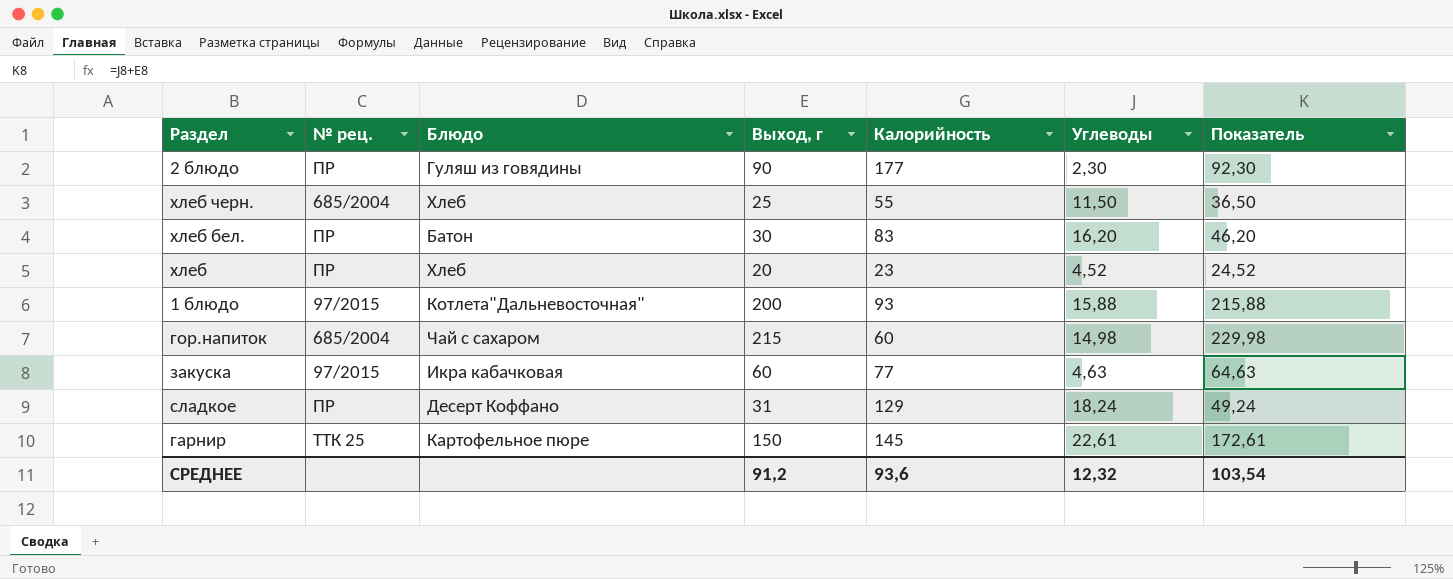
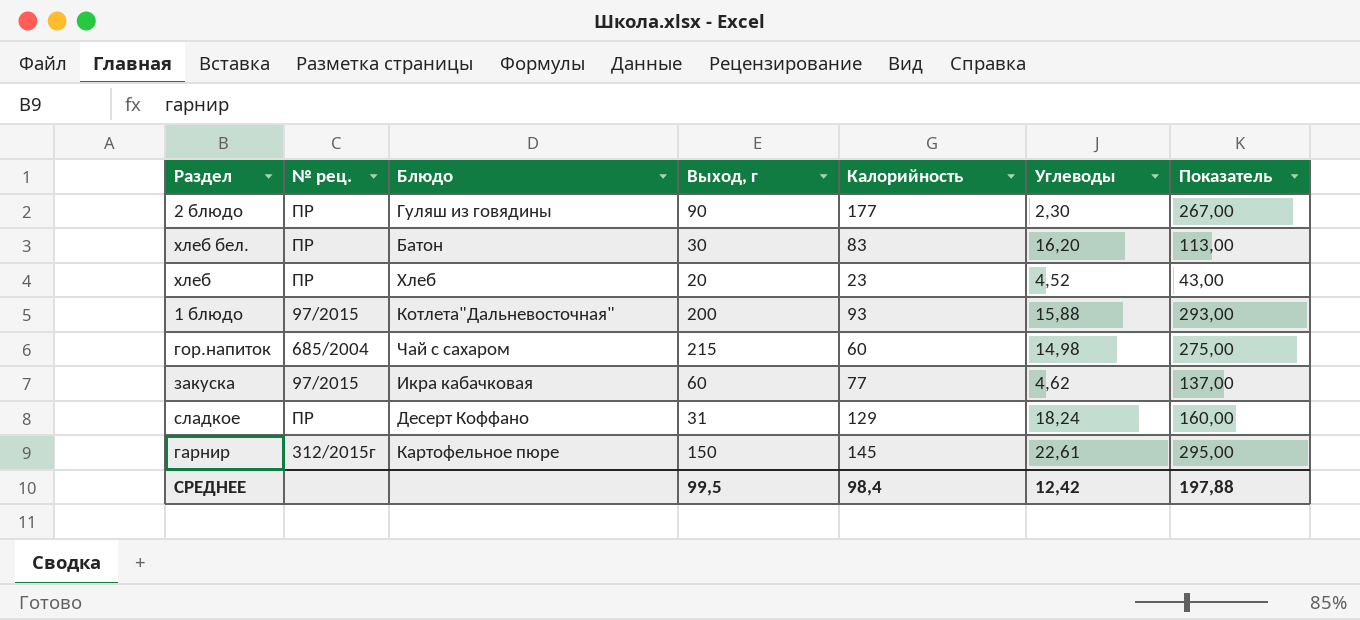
column Показатель | formula: [Выход, г] + [Углеводы] -> [Выход, г] + [Калорийность]
row хлеб черн.: 685/2004 | Хлеб | 25 | 55 | 11,50 | 36,50 -> none
закуска | Углеводы: 4,63 -> 4,62
гарнир | № рец.: ТТК 25 -> 312/2015г
СРЕДНЕЕ | Выход, г: 91,2 -> 99,5
СРЕДНЕЕ | Калорийность: 93,6 -> 98,4
СРЕДНЕЕ | Углеводы: 12,32 -> 12,42
СРЕДНЕЕ | Показатель: 103,54 -> 197,88

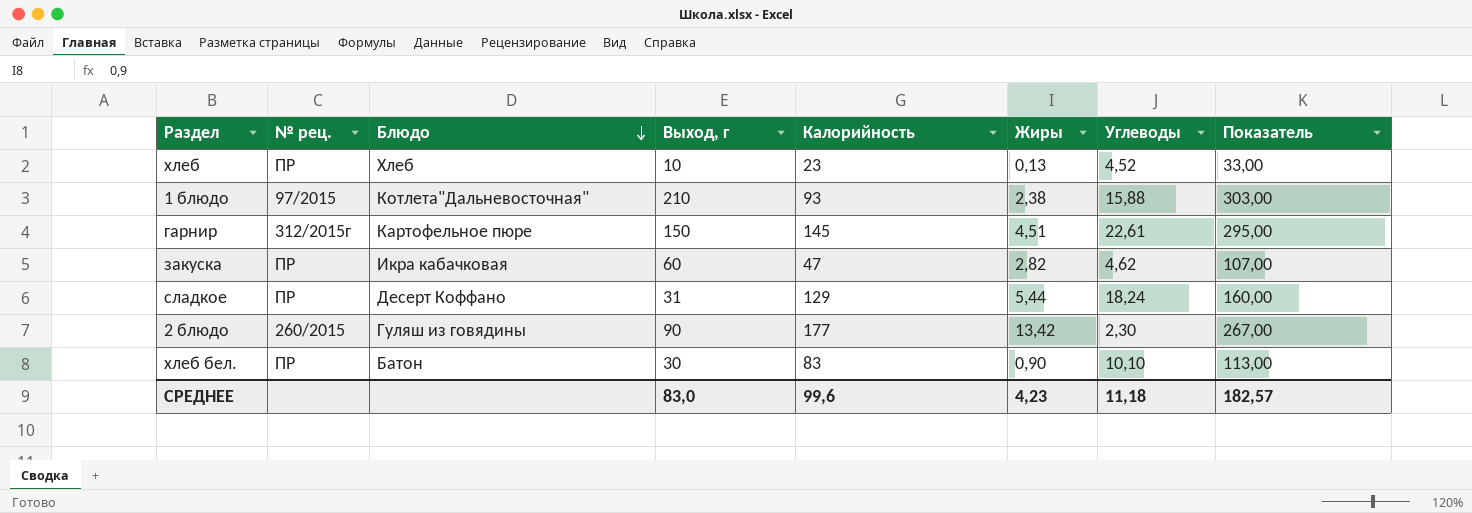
row order: none -> Блюдо descending
column Жиры | position: none -> 6
row гор.напиток: 685/2004 | Чай с сахаром | 215 | 60 | 14,98 | 275,00 -> none
хлеб | Выход, г: 20 -> 10
хлеб | Показатель: 43,00 -> 33,00
1 блюдо | Выход, г: 200 -> 210
1 блюдо | Показатель: 293,00 -> 303,00
закуска | № рец.: 97/2015 -> ПР
закуска | Калорийность: 77 -> 47
закуска | Показатель: 137,00 -> 107,00
2 блюдо | № рец.: ПР -> 260/2015
хлеб бел. | Углеводы: 16,20 -> 10,10
СРЕДНЕЕ | Выход, г: 99,5 -> 83,0
СРЕДНЕЕ | Калорийность: 98,4 -> 99,6
СРЕДНЕЕ | Углеводы: 12,42 -> 11,18
СРЕДНЕЕ | Показатель: 197,88 -> 182,57

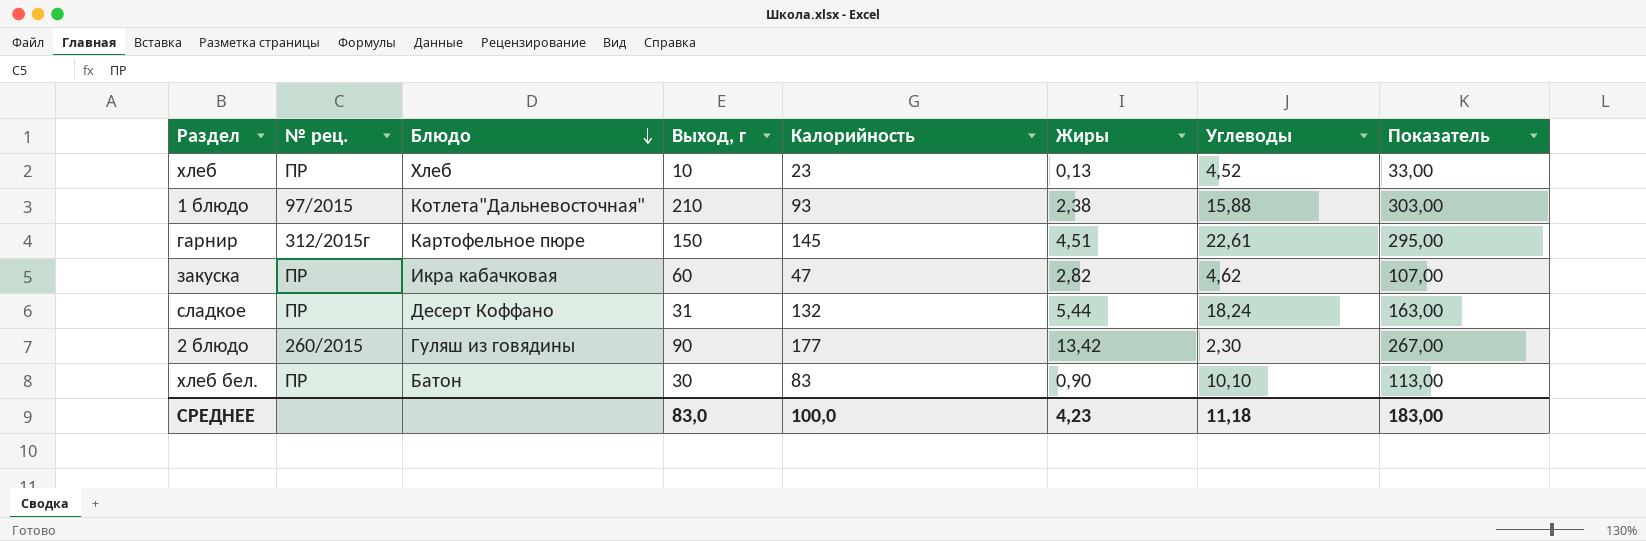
сладкое | Калорийность: 129 -> 132
сладкое | Показатель: 160,00 -> 163,00
СРЕДНЕЕ | Калорийность: 99,6 -> 100,0
СРЕДНЕЕ | Показатель: 182,57 -> 183,00

